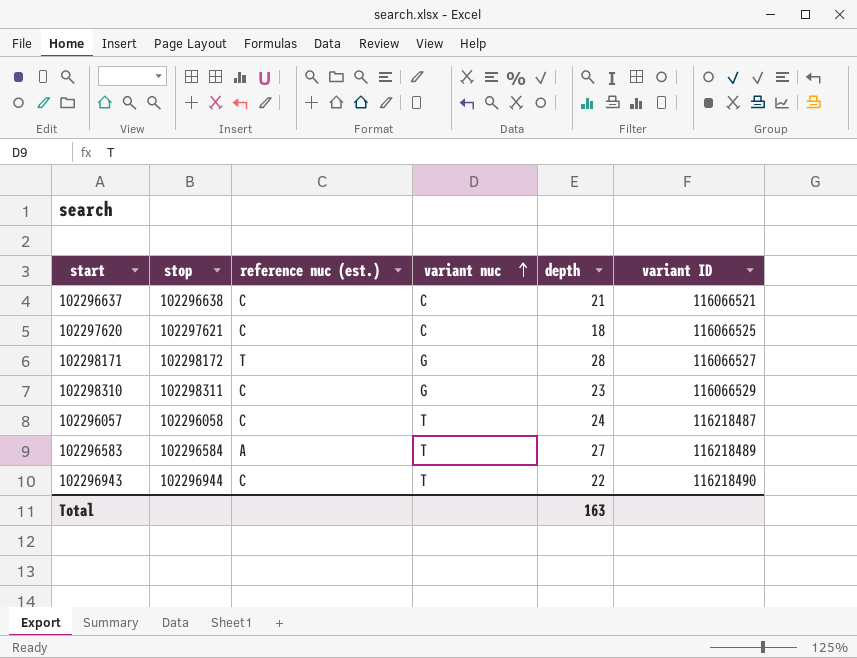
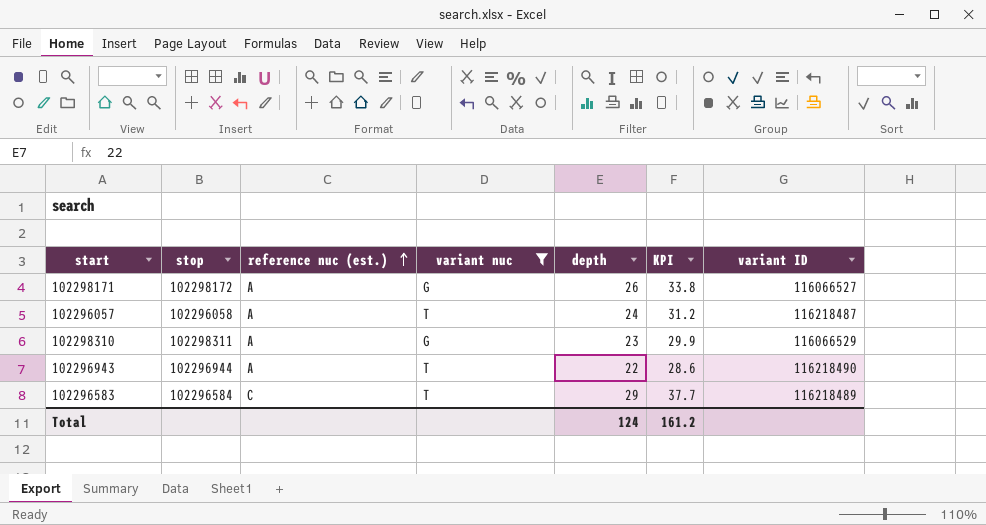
filter: none -> variant nuc != C
row order: variant nuc ascending -> reference nuc (est.) ascending
column KPI | formula: none -> [depth] * 1.3
102298171 | reference nuc (est.): T -> A
102298171 | depth: 28 -> 26
102296057 | reference nuc (est.): C -> A
102298310 | reference nuc (est.): C -> A
102296943 | reference nuc (est.): C -> A
102296583 | reference nuc (est.): A -> C
102296583 | depth: 27 -> 29
Total | depth: 163 -> 124

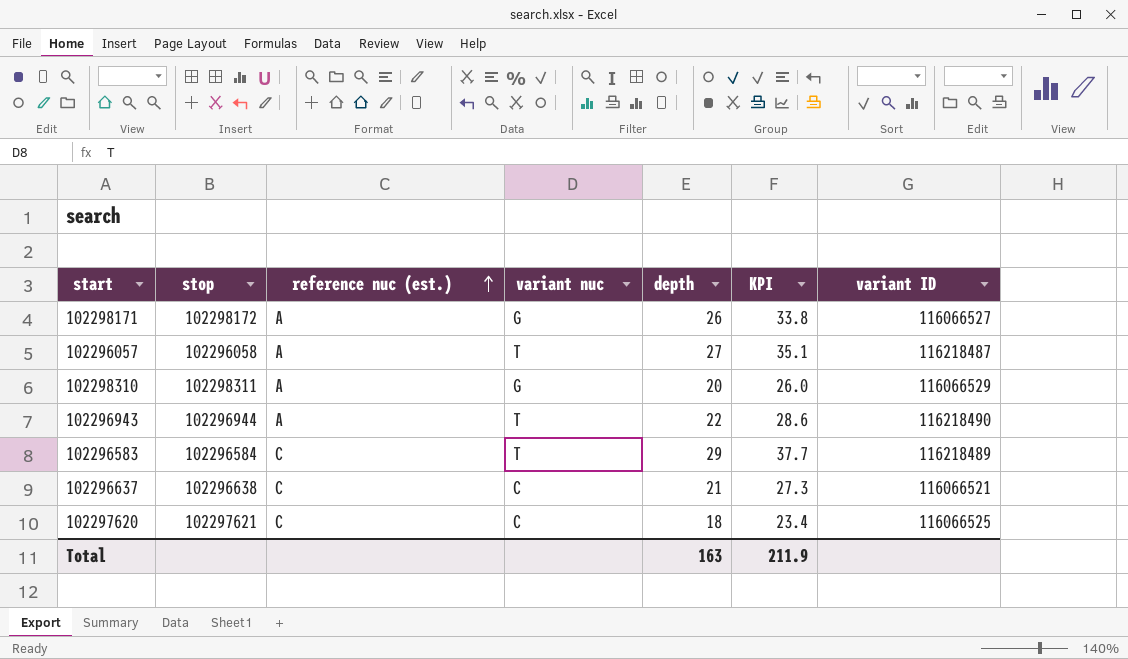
filter: variant nuc != C -> none
102296057 | depth: 24 -> 27
102296057 | KPI: 31.2 -> 35.1
102298310 | depth: 23 -> 20
102298310 | KPI: 29.9 -> 26.0
Total | depth: 124 -> 163
Total | KPI: 161.2 -> 211.9

